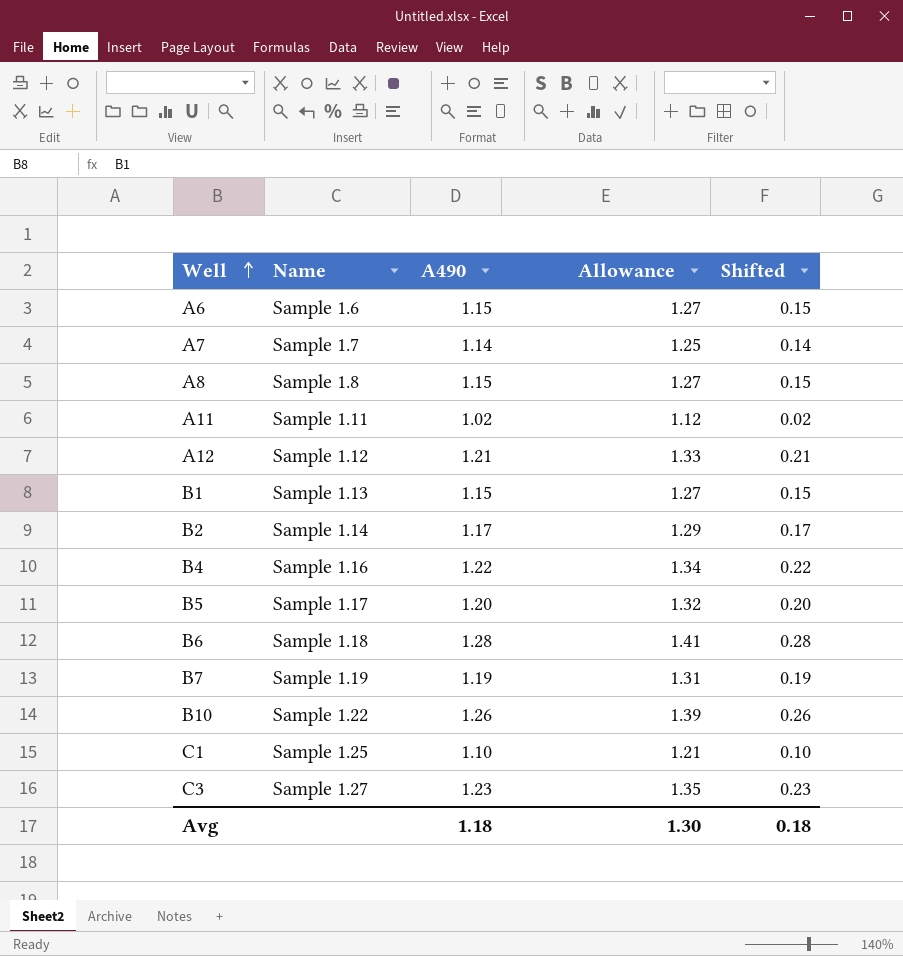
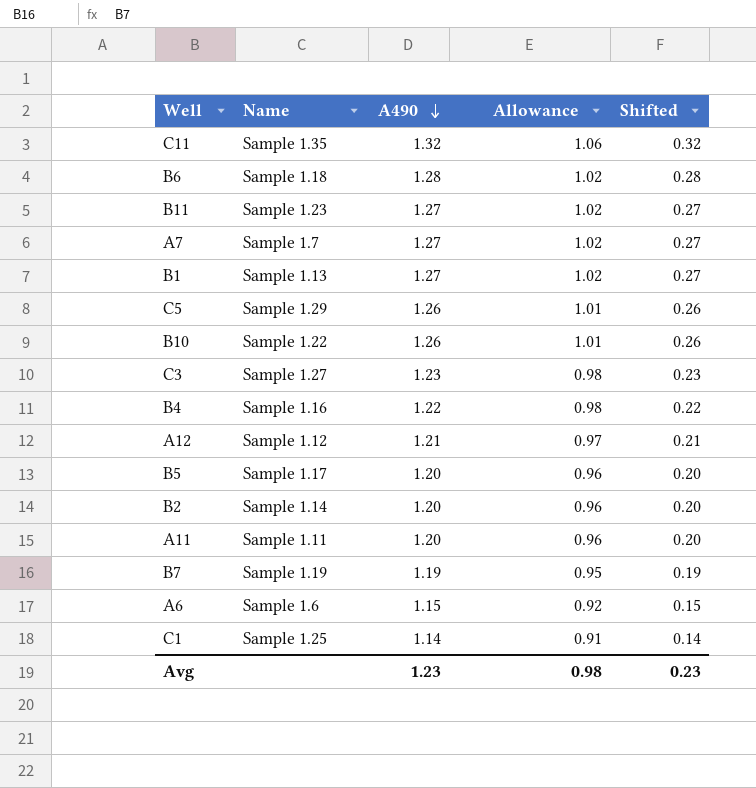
row order: Well ascending -> A490 descending
column Allowance | formula: [A490] * 1.1 -> [A490] * 0.8
row A8: Sample 1.8 | 1.15 | 1.27 | 0.15 -> none
row C11: none -> Sample 1.35 | 1.32 | 1.06 | 0.32
row B11: none -> Sample 1.23 | 1.27 | 1.02 | 0.27
A7 | A490: 1.14 -> 1.27
A7 | Shifted: 0.14 -> 0.27
B1 | A490: 1.15 -> 1.27
B1 | Shifted: 0.15 -> 0.27
row C5: none -> Sample 1.29 | 1.26 | 1.01 | 0.26
B2 | A490: 1.17 -> 1.20
B2 | Shifted: 0.17 -> 0.20
A11 | A490: 1.02 -> 1.20
A11 | Shifted: 0.02 -> 0.20
C1 | A490: 1.10 -> 1.14
C1 | Shifted: 0.10 -> 0.14
Avg | A490: 1.18 -> 1.23
Avg | Allowance: 1.30 -> 0.98
Avg | Shifted: 0.18 -> 0.23

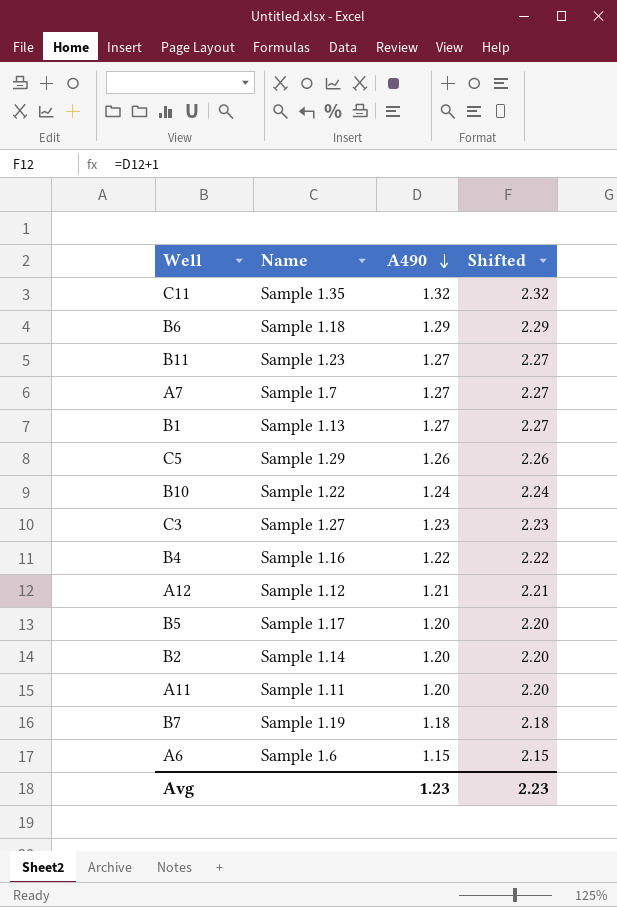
column Allowance | formula: [A490] * 0.8 -> none
column Shifted | formula: [A490] - 1 -> [A490] + 1
row C1: Sample 1.25 | 1.14 | 0.91 | 0.14 -> none
B6 | A490: 1.28 -> 1.29
B10 | A490: 1.26 -> 1.24
B7 | A490: 1.19 -> 1.18
Avg | Shifted: 0.23 -> 2.23

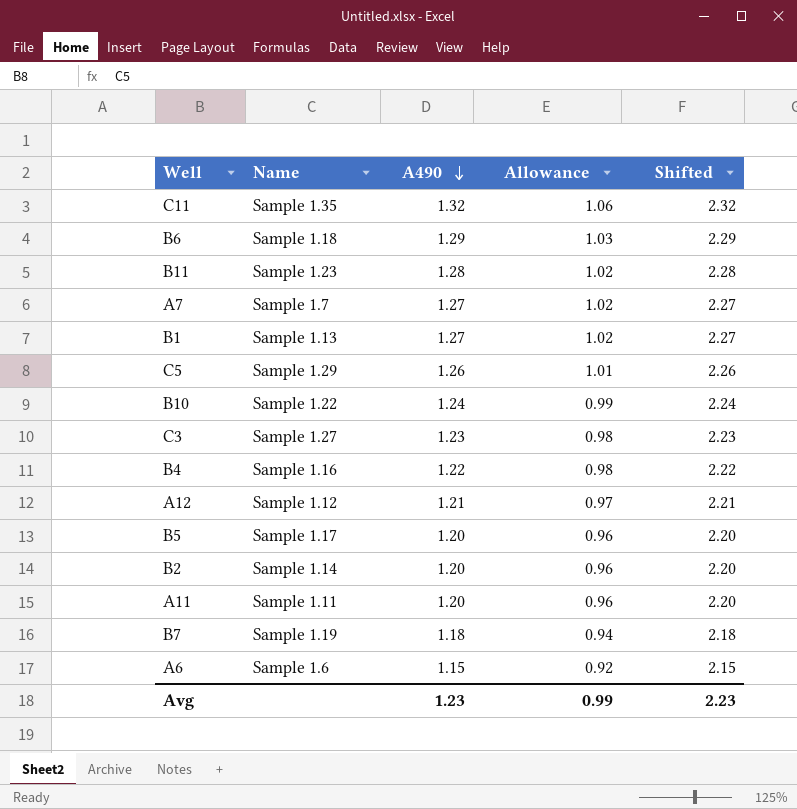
column Allowance | formula: none -> [A490] * 0.8
B11 | A490: 1.27 -> 1.28
B11 | Shifted: 2.27 -> 2.28

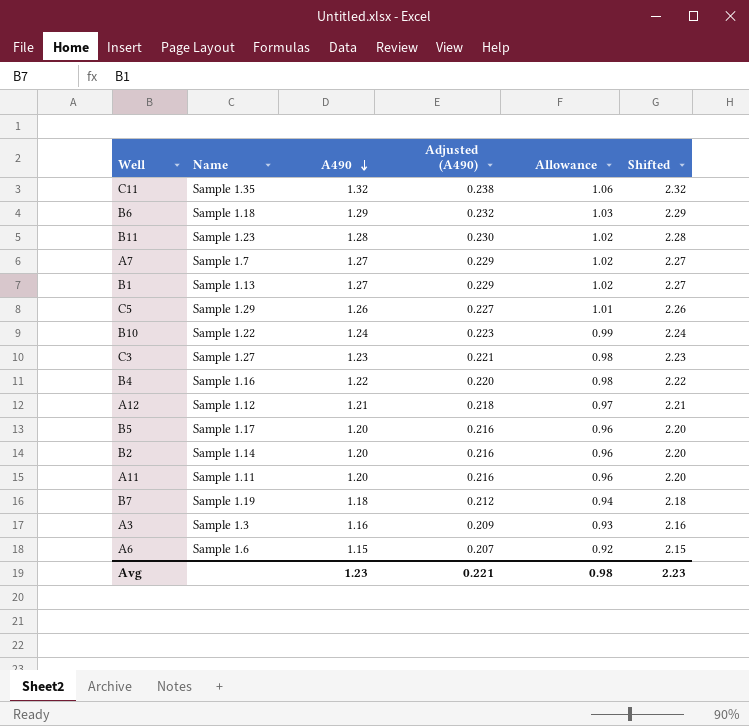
column Adjusted (A490) | formula: none -> [A490] * 0.18
row A3: none -> Sample 1.3 | 1.16 | 0.209 | 0.93 | 2.16
Avg | Allowance: 0.99 -> 0.98

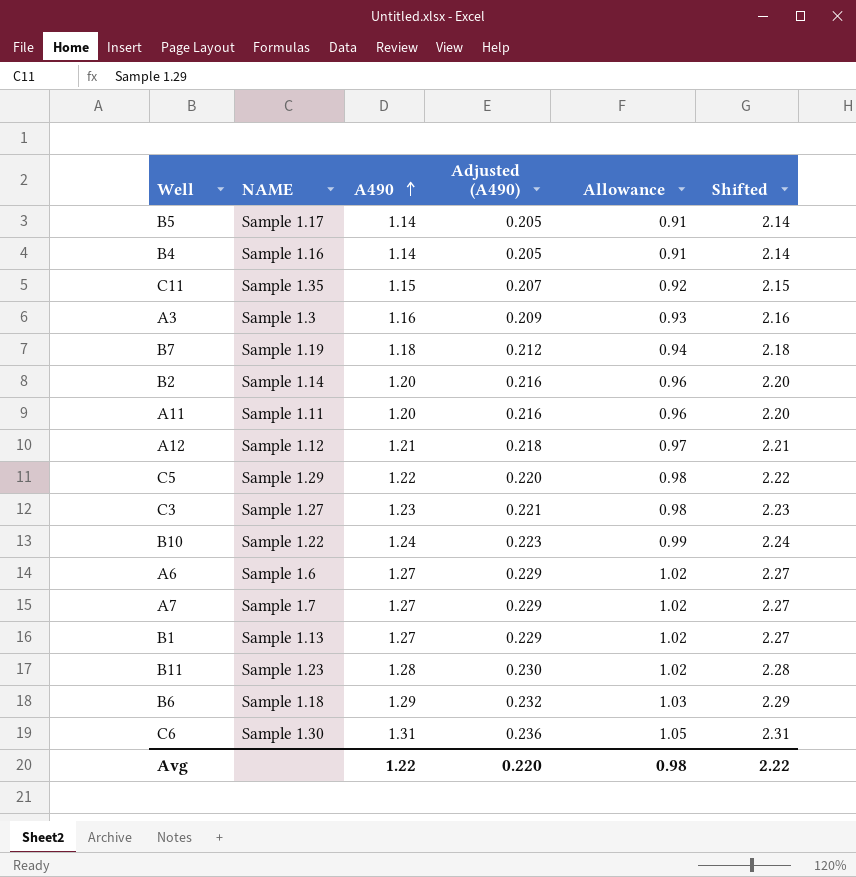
row order: A490 descending -> A490 ascending
column name: Name -> NAME
B5 | A490: 1.20 -> 1.14
B5 | Adjusted (A490): 0.216 -> 0.205
B5 | Allowance: 0.96 -> 0.91
B5 | Shifted: 2.20 -> 2.14
B4 | A490: 1.22 -> 1.14
B4 | Adjusted (A490): 0.220 -> 0.205
B4 | Allowance: 0.98 -> 0.91
B4 | Shifted: 2.22 -> 2.14
C11 | A490: 1.32 -> 1.15
C11 | Adjusted (A490): 0.238 -> 0.207
C11 | Allowance: 1.06 -> 0.92
C11 | Shifted: 2.32 -> 2.15
C5 | A490: 1.26 -> 1.22
C5 | Adjusted (A490): 0.227 -> 0.220
C5 | Allowance: 1.01 -> 0.98
C5 | Shifted: 2.26 -> 2.22
A6 | A490: 1.15 -> 1.27
A6 | Adjusted (A490): 0.207 -> 0.229
A6 | Allowance: 0.92 -> 1.02
A6 | Shifted: 2.15 -> 2.27
row C6: none -> Sample 1.30 | 1.31 | 0.236 | 1.05 | 2.31
Avg | A490: 1.23 -> 1.22
Avg | Adjusted (A490): 0.221 -> 0.220
Avg | Shifted: 2.23 -> 2.22

